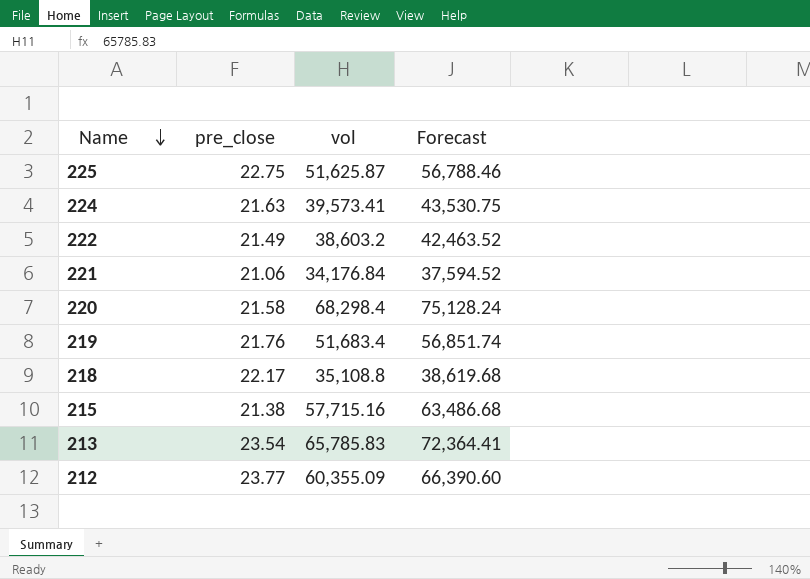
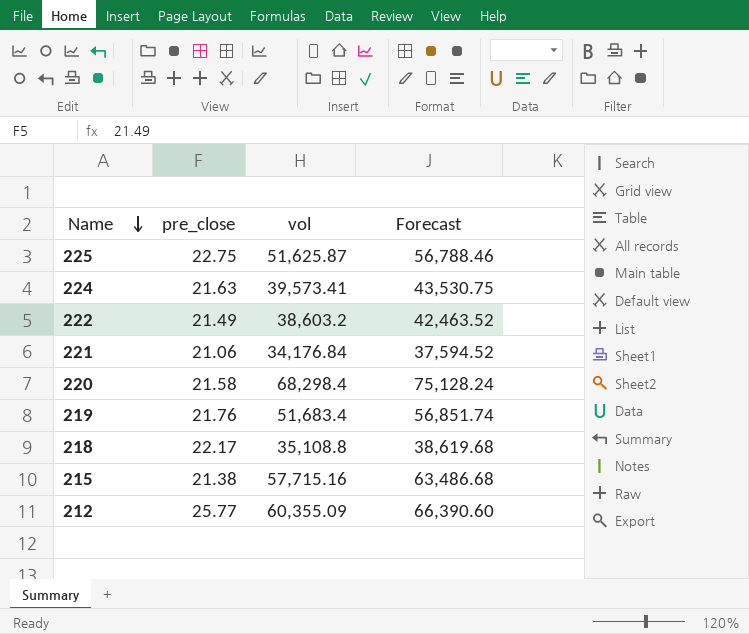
row 213: 23.54 | 65,785.83 | 72,364.41 -> none
212 | pre_close: 23.77 -> 25.77

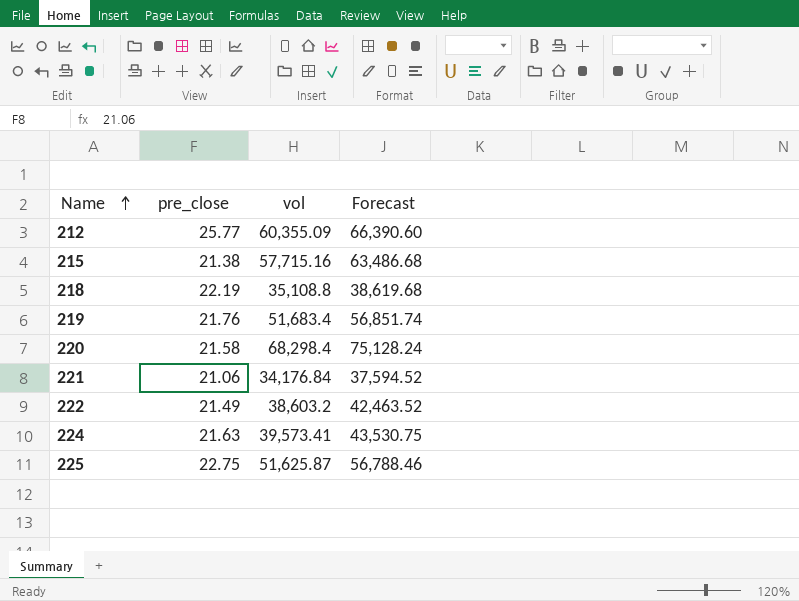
row order: Name descending -> Name ascending
218 | pre_close: 22.17 -> 22.19

